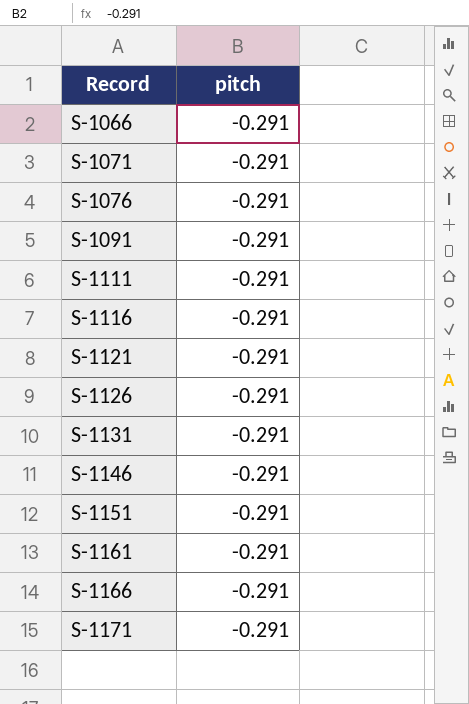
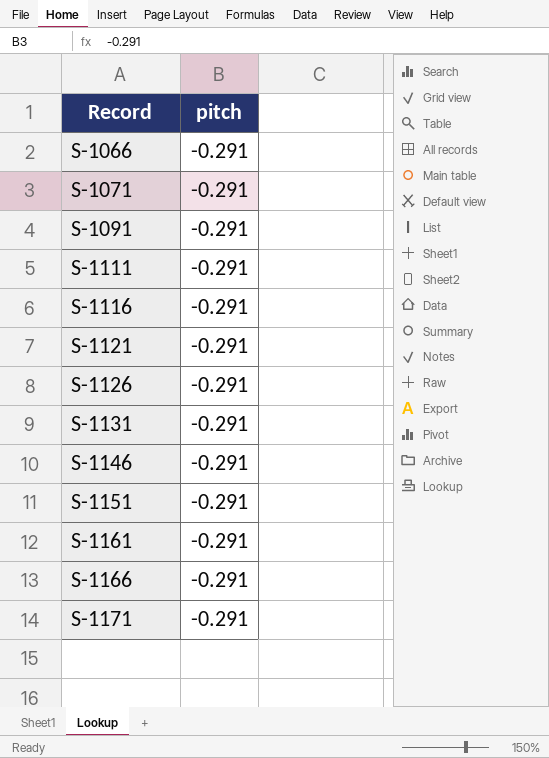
row S-1076: -0.291 -> none

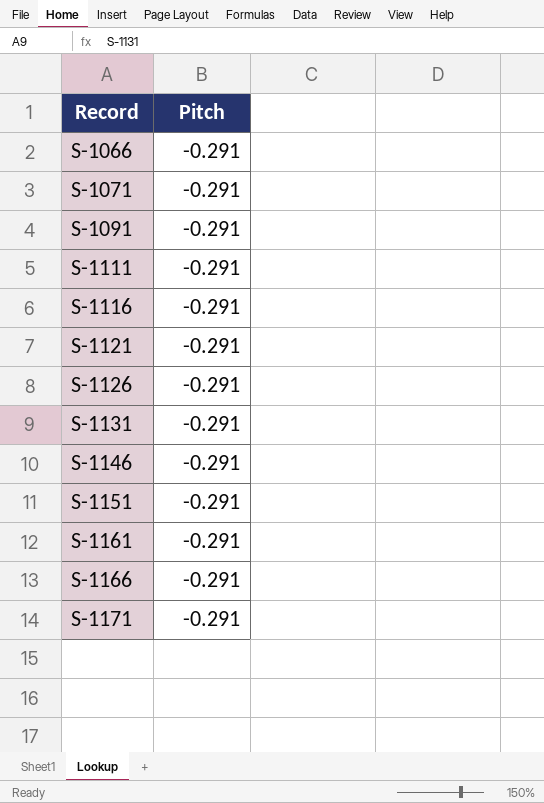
column name: pitch -> Pitch

